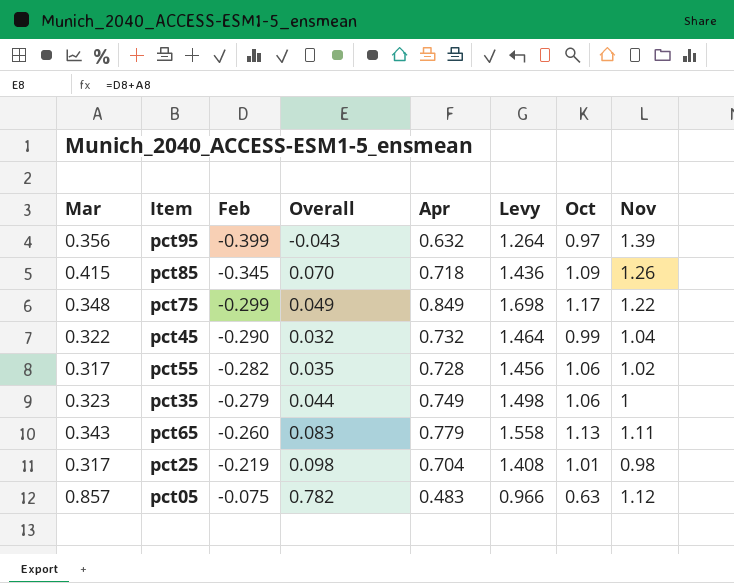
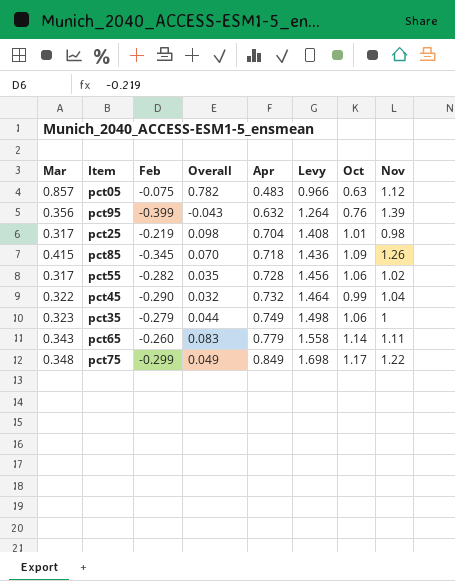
row order: Feb ascending -> Apr ascending
pct95 | Oct: 0.97 -> 0.76
pct65 | Oct: 1.13 -> 1.14

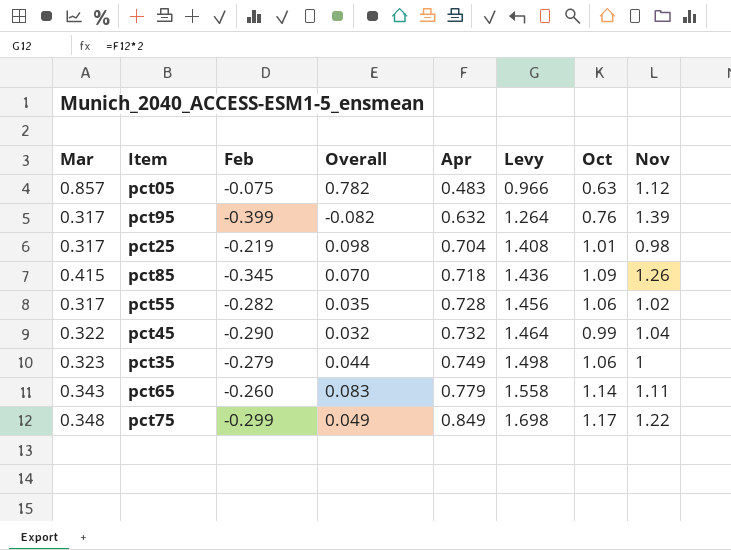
pct95 | Mar: 0.356 -> 0.317
pct95 | Overall: -0.043 -> -0.082

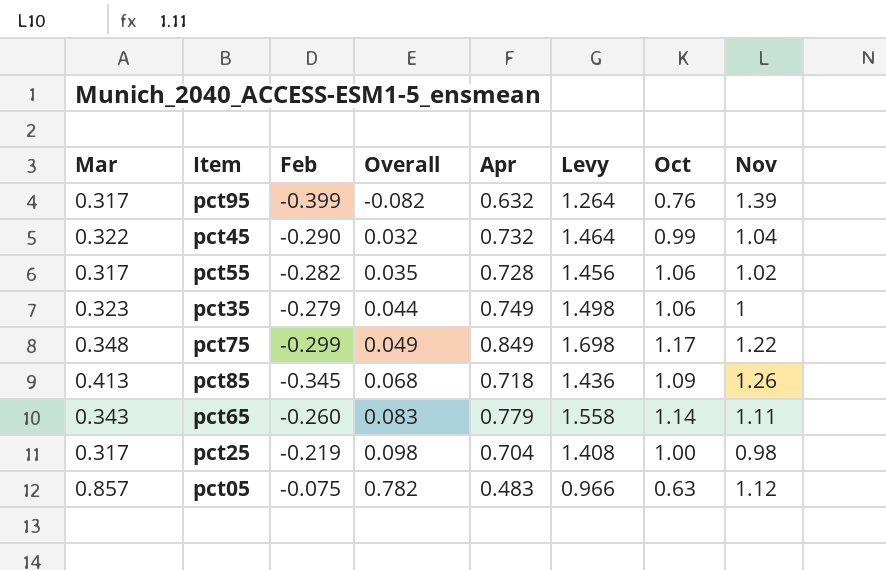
row order: Apr ascending -> Overall ascending
pct85 | Mar: 0.415 -> 0.413
pct85 | Overall: 0.070 -> 0.068
pct25 | Oct: 1.01 -> 1.00

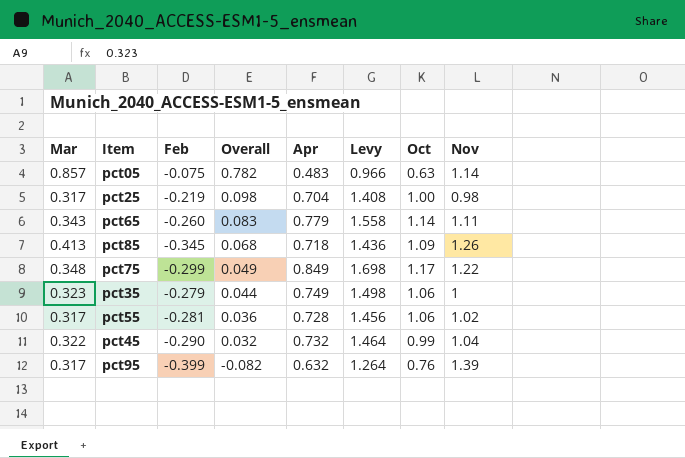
row order: Overall ascending -> Overall descending
pct05 | Nov: 1.12 -> 1.14
pct55 | Feb: -0.282 -> -0.281
pct55 | Overall: 0.035 -> 0.036

